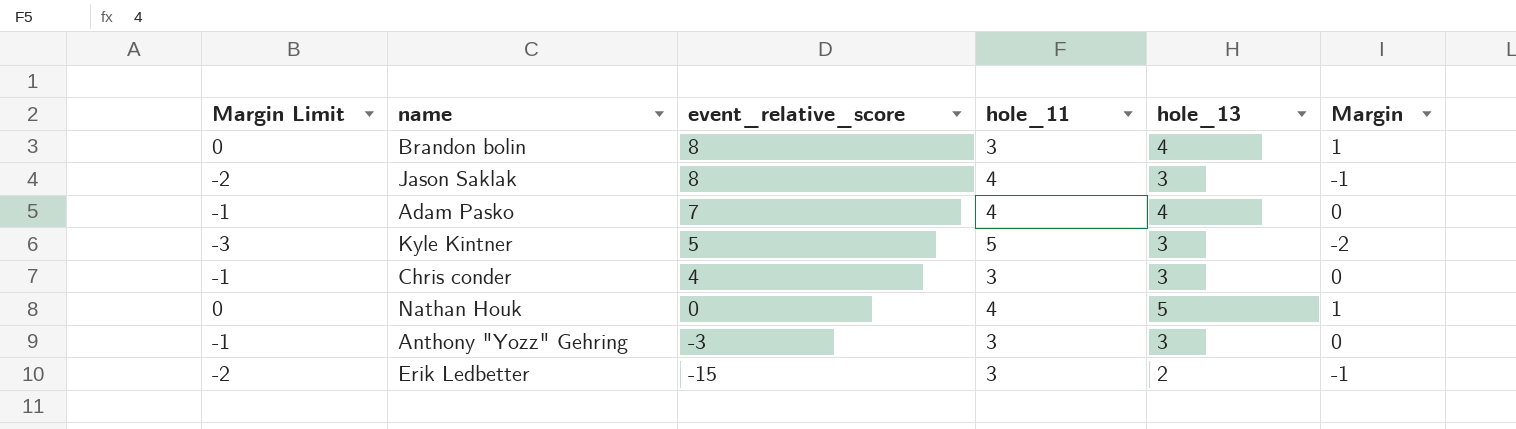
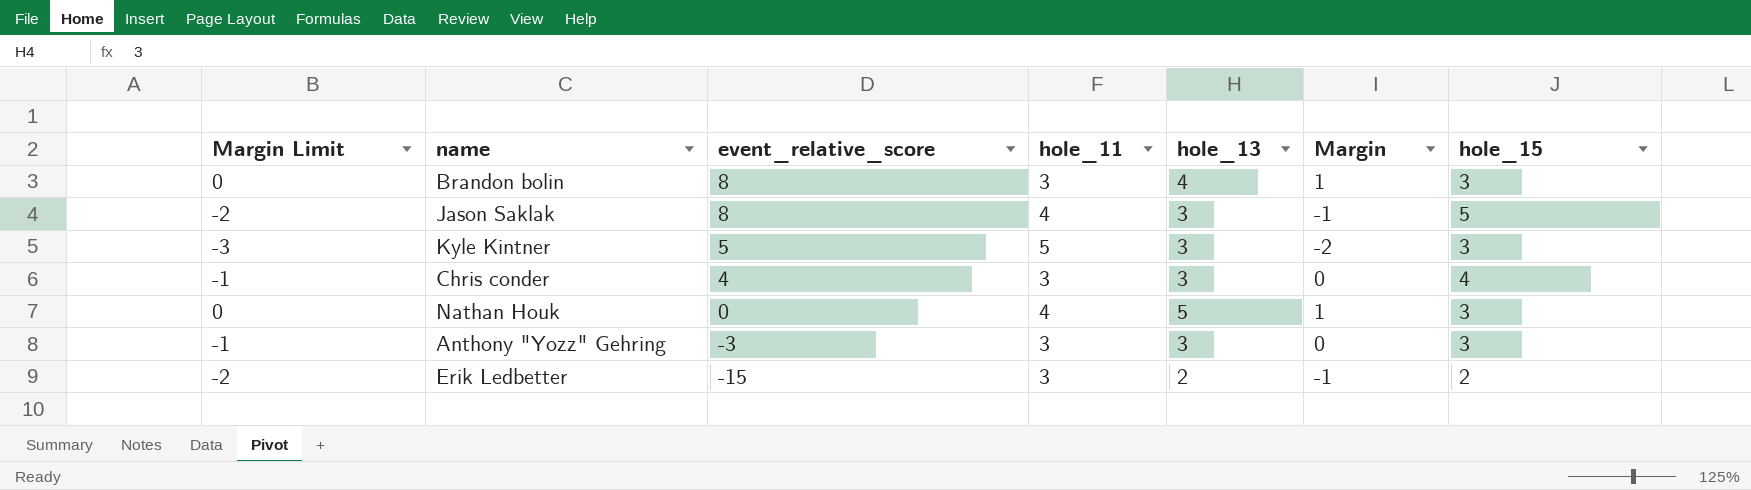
column hole_15 | position: none -> 7
row Adam Pasko: -1 | 7 | 4 | 4 | 0 -> none

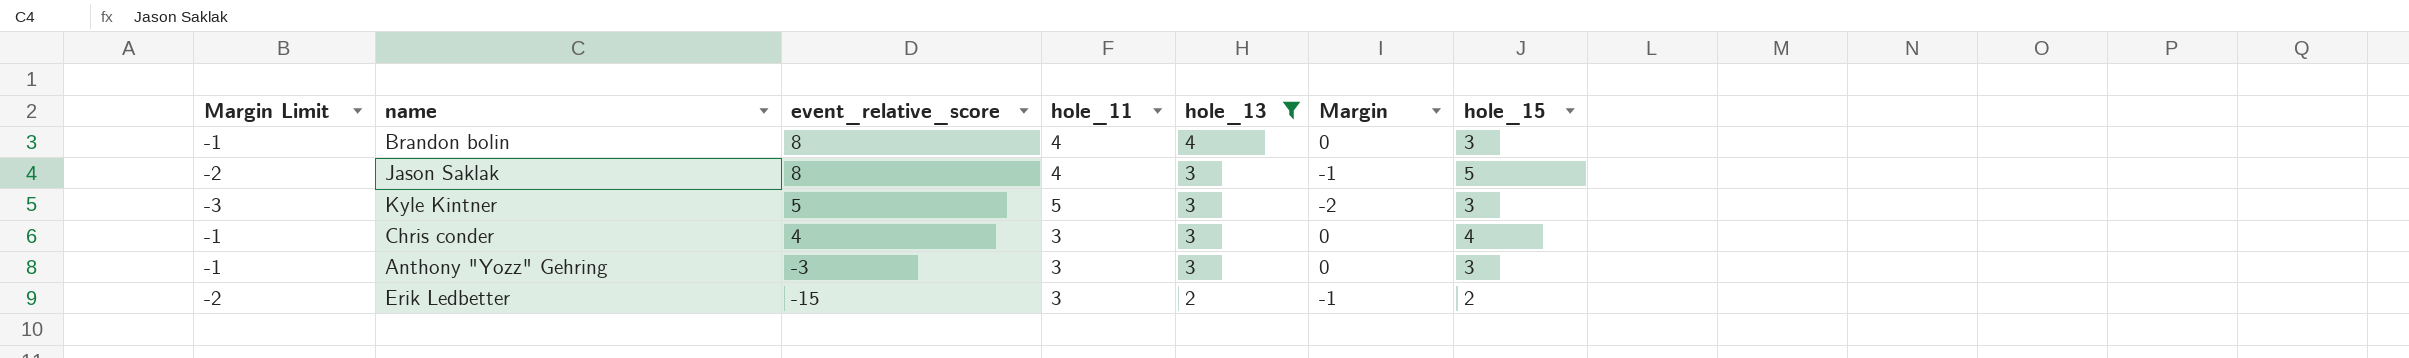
filter: none -> hole_13 != 5
Brandon bolin | Margin Limit: 0 -> -1
Brandon bolin | hole_11: 3 -> 4
Brandon bolin | Margin: 1 -> 0

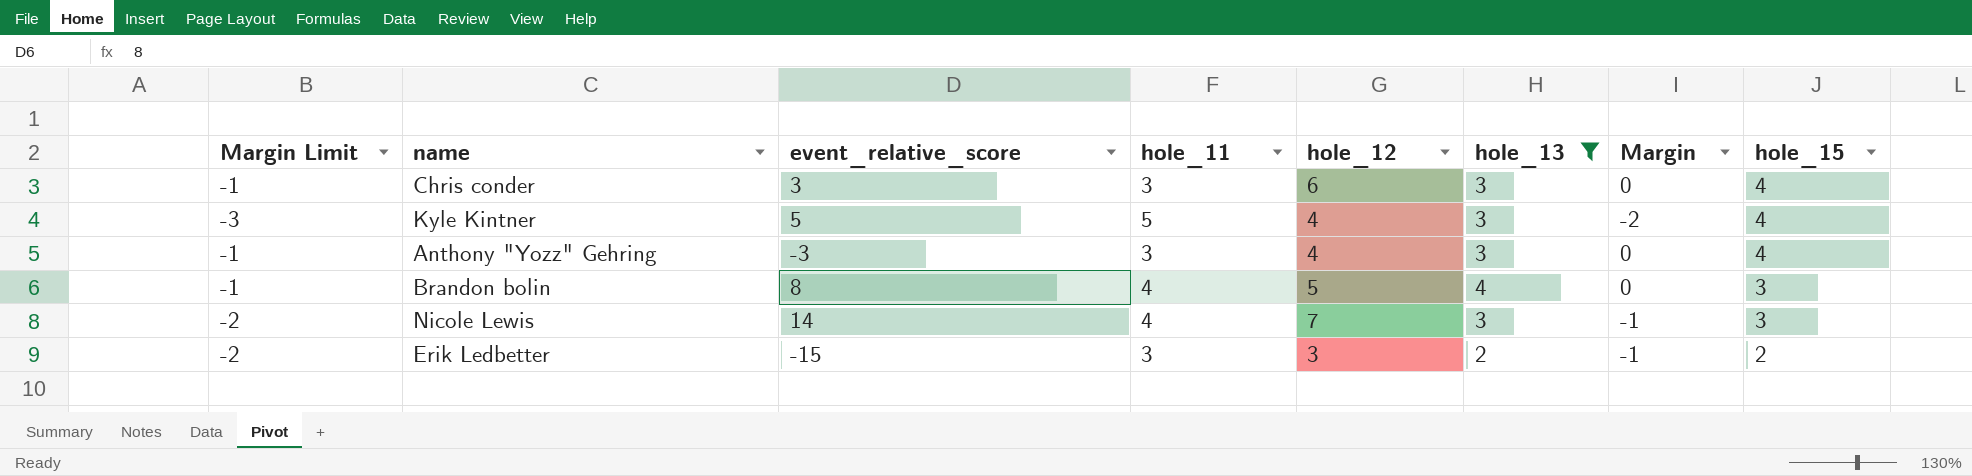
row order: event_relative_score descending -> hole_15 descending
column hole_12 | position: none -> 5
row Jason Saklak: -2 | 8 | 4 | 3 | -1 | 5 -> none
Chris conder | event_relative_score: 4 -> 3
Kyle Kintner | hole_15: 3 -> 4
Anthony "Yozz" Gehring | hole_15: 3 -> 4
row Nicole Lewis: none -> -2 | 14 | 4 | 7 | 3 | -1 | 3

